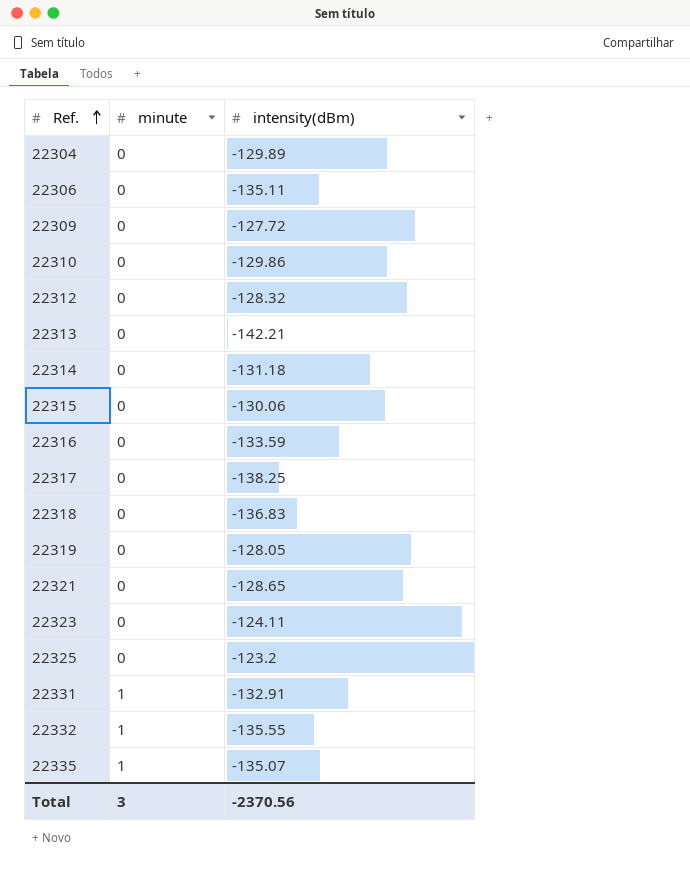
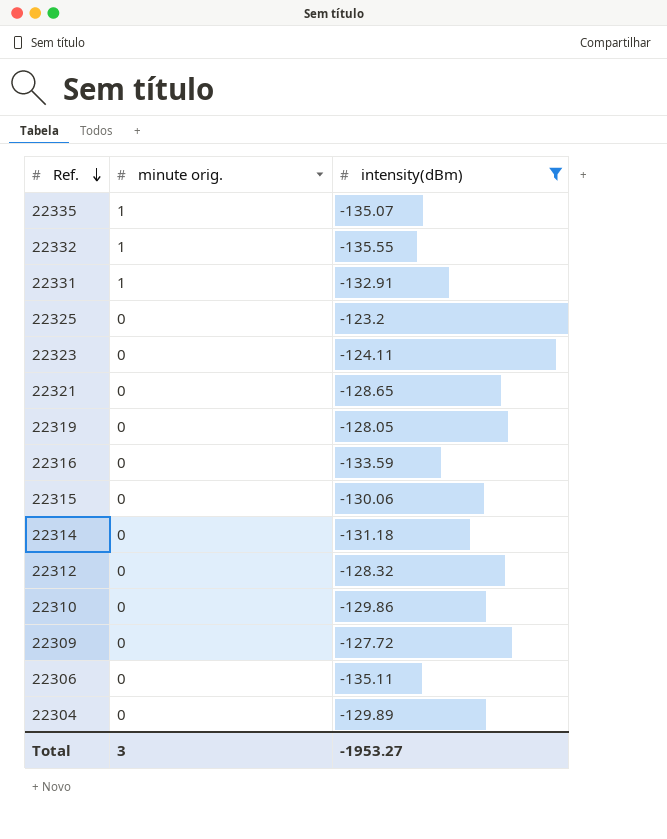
filter: none -> intensity(dBm) >= -135.55
row order: Ref. ascending -> Ref. descending
column name: minute -> minute orig.
Total | intensity(dBm): -2370.56 -> -1953.27

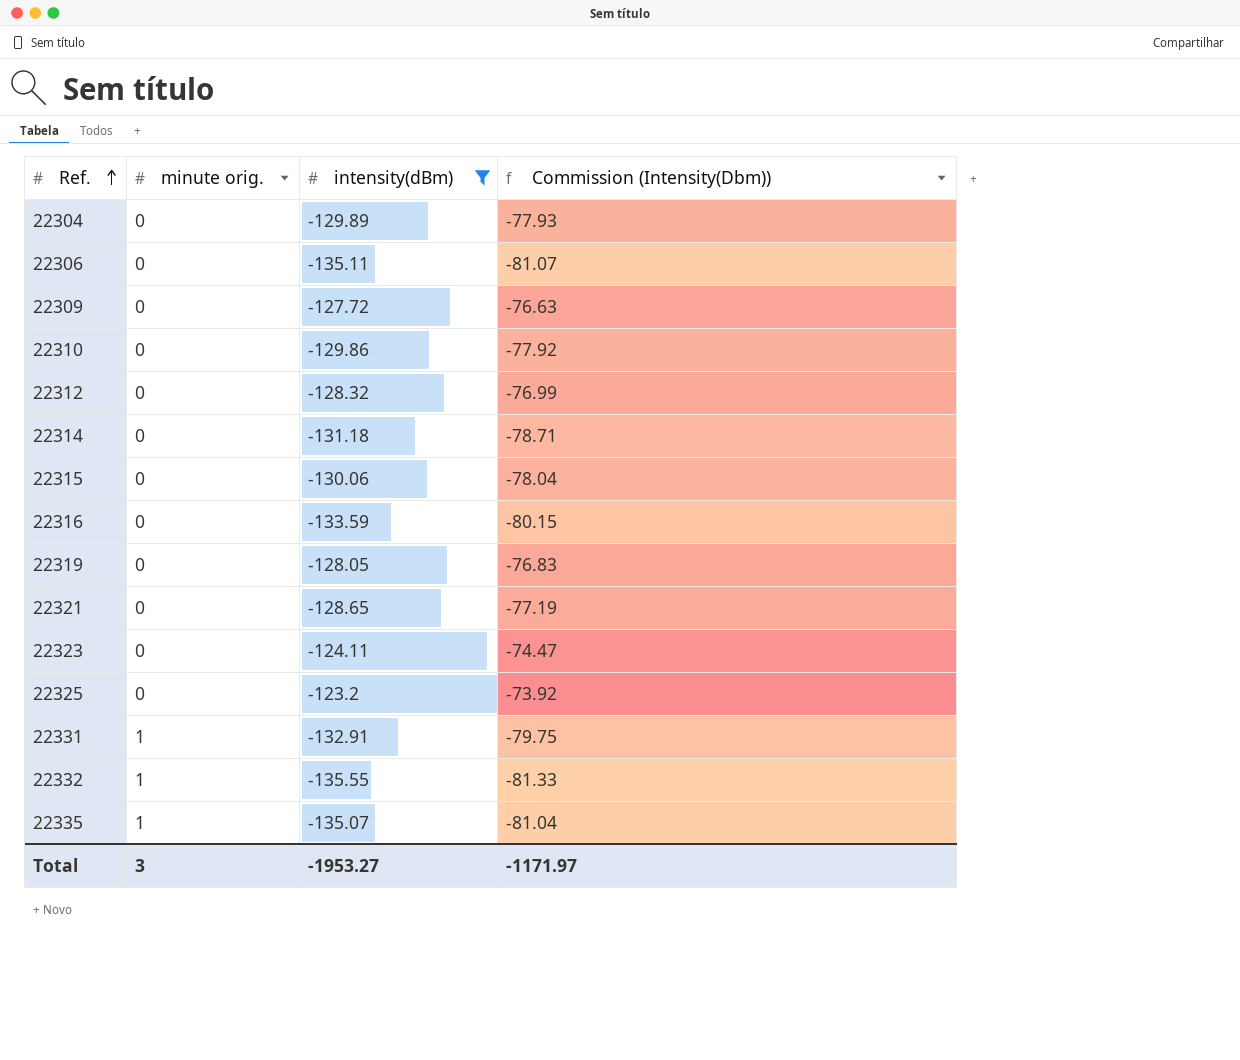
row order: Ref. descending -> Ref. ascending
column Commission (Intensity(Dbm)) | formula: none -> [intensity(dBm)] * 0.6

